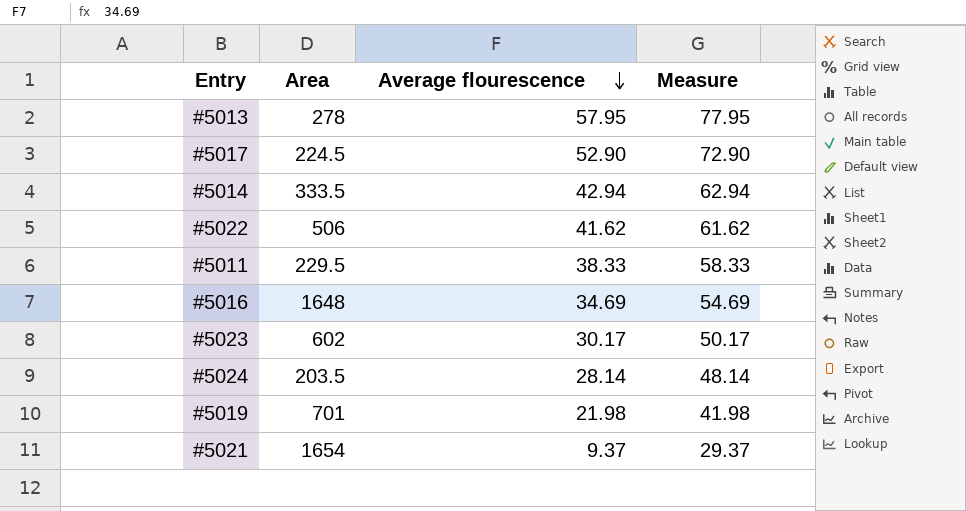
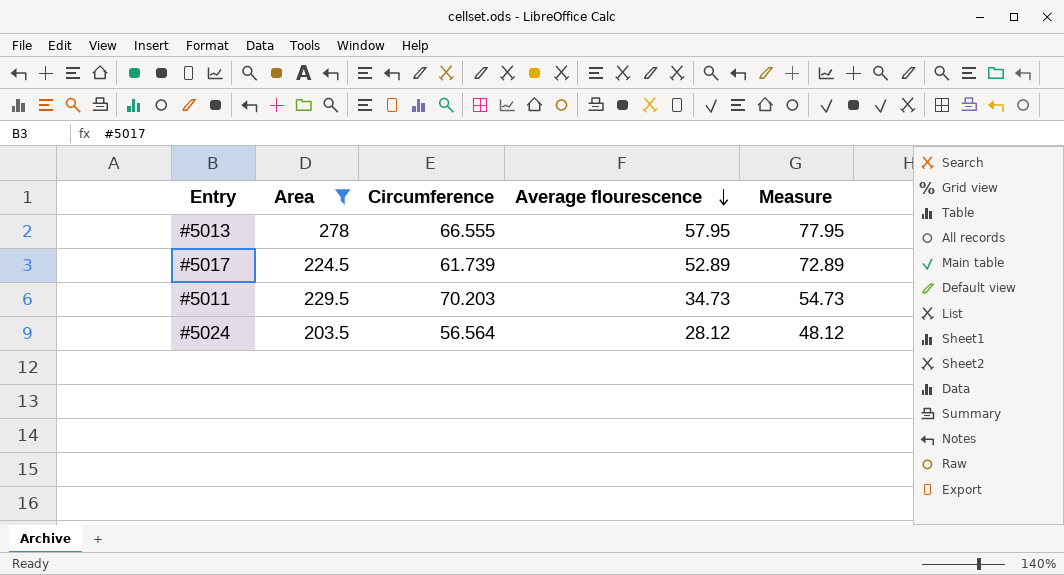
filter: none -> Area <= 278
column Circumference | position: none -> 3
#5017 | Average flourescence: 52.90 -> 52.89
#5017 | Measure: 72.90 -> 72.89
#5011 | Average flourescence: 38.33 -> 34.73
#5011 | Measure: 58.33 -> 54.73
#5024 | Average flourescence: 28.14 -> 28.12
#5024 | Measure: 48.14 -> 48.12

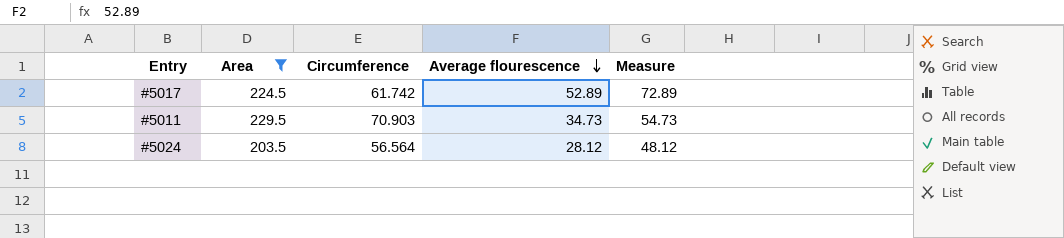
row #5013: 278 | 66.555 | 57.95 | 77.95 -> none
#5017 | Circumference: 61.739 -> 61.742
#5011 | Circumference: 70.203 -> 70.903

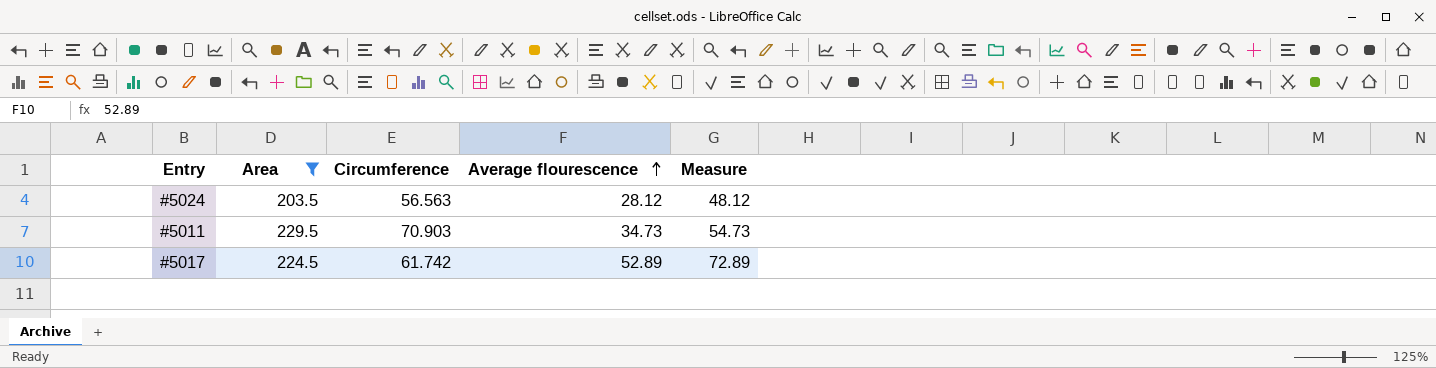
row order: Average flourescence descending -> Average flourescence ascending
#5024 | Circumference: 56.564 -> 56.563

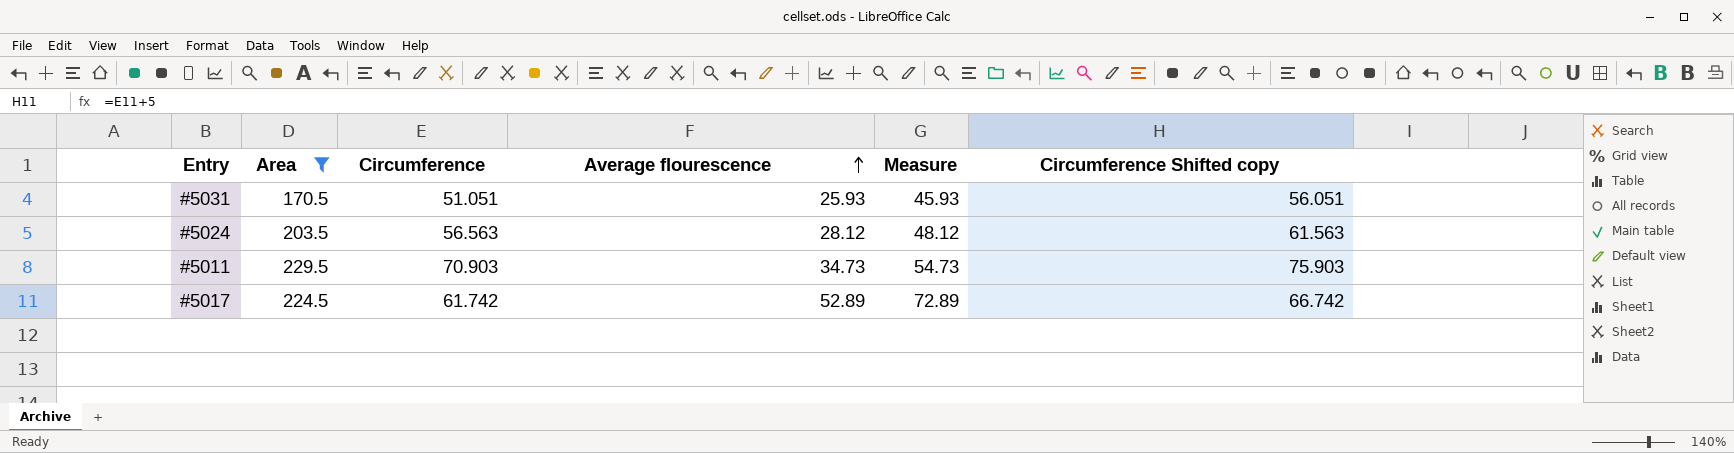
column Circumference Shifted copy | formula: none -> [Circumference] + 5
row #5031: none -> 170.5 | 51.051 | 25.93 | 45.93 | 56.051

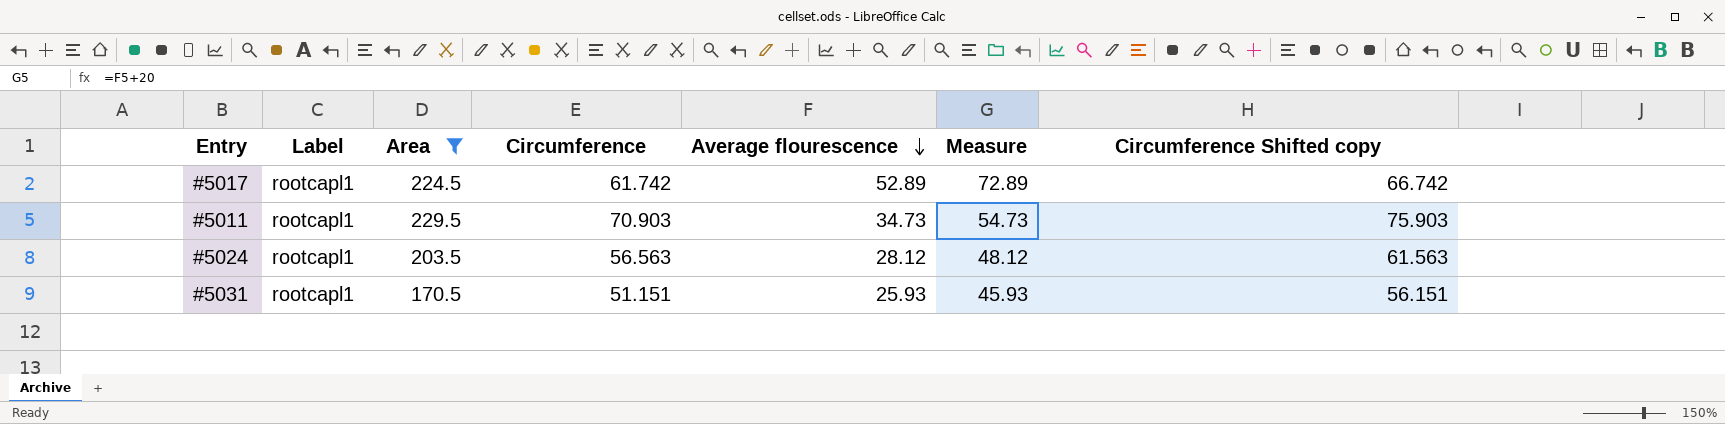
row order: Average flourescence ascending -> Average flourescence descending
column Label | position: none -> 2
#5031 | Circumference: 51.051 -> 51.151
#5031 | Circumference Shifted copy: 56.051 -> 56.151

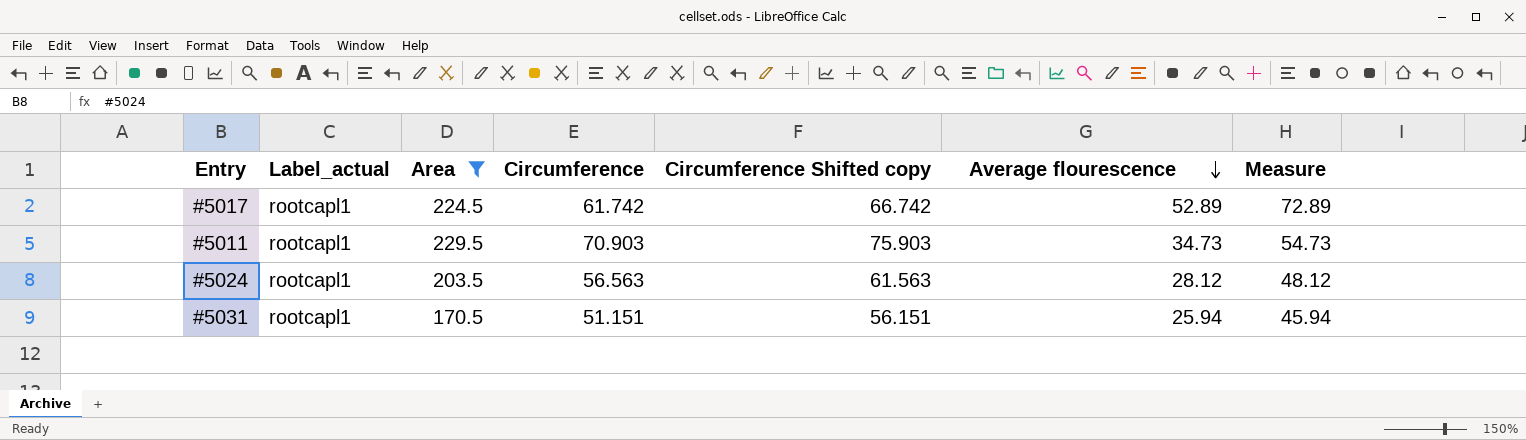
column name: Label -> Label_actual
column Circumference Shifted copy | position: 7 -> 5
#5031 | Average flourescence: 25.93 -> 25.94
#5031 | Measure: 45.93 -> 45.94

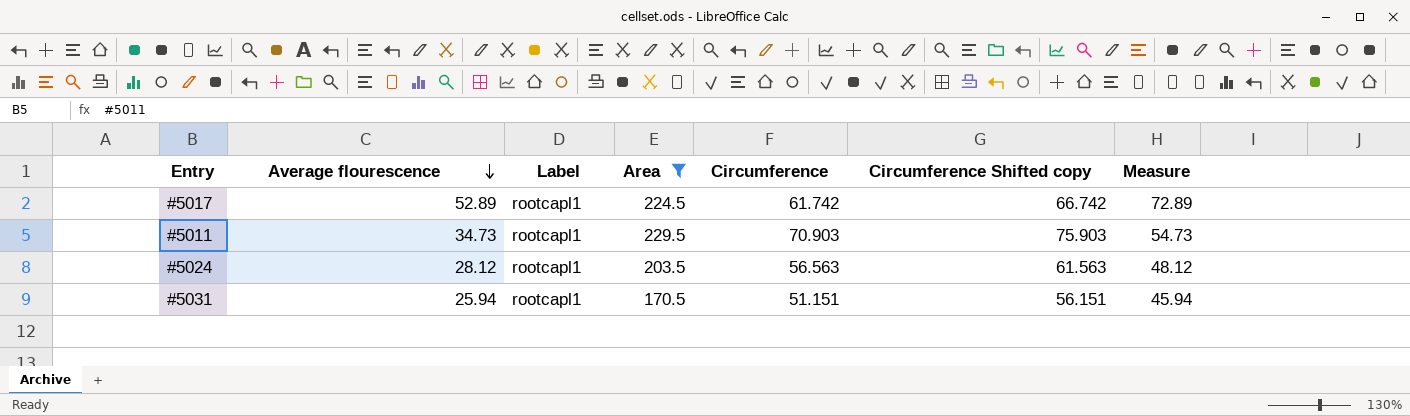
column Average flourescence | position: 6 -> 2
column name: Label_actual -> Label

